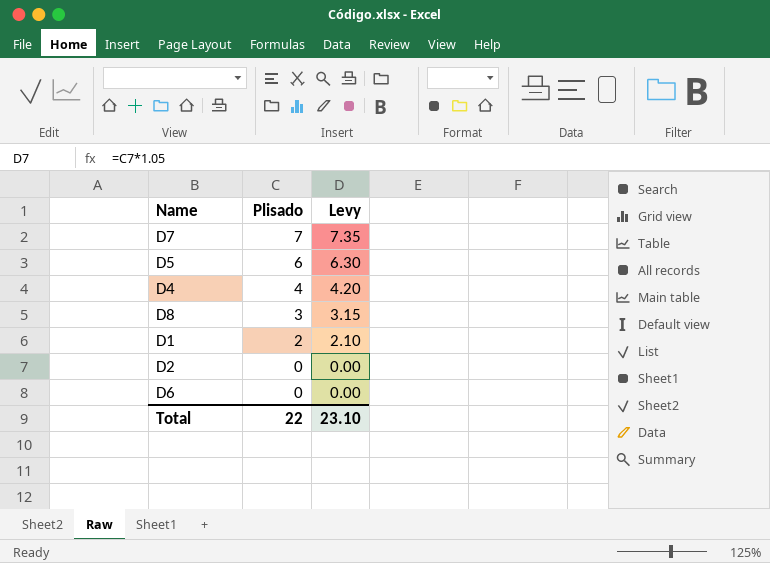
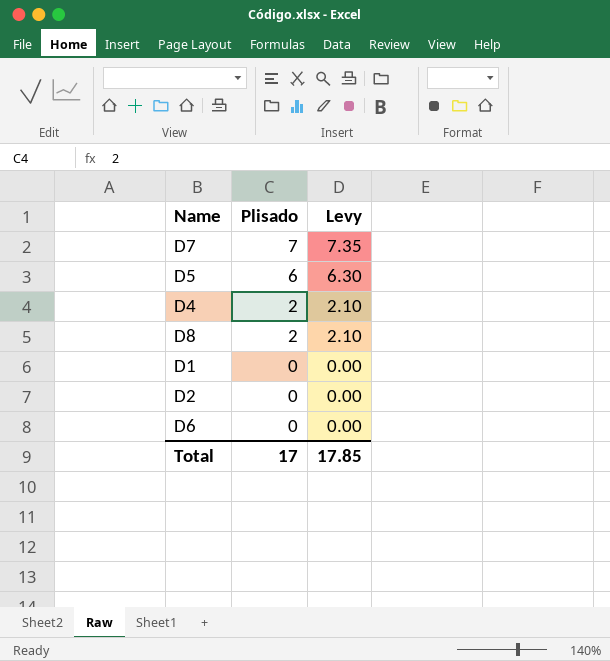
D4 | Plisado: 4 -> 2
D4 | Levy: 4.20 -> 2.10
D8 | Plisado: 3 -> 2
D8 | Levy: 3.15 -> 2.10
D1 | Plisado: 2 -> 0
D1 | Levy: 2.10 -> 0.00
Total | Plisado: 22 -> 17
Total | Levy: 23.10 -> 17.85

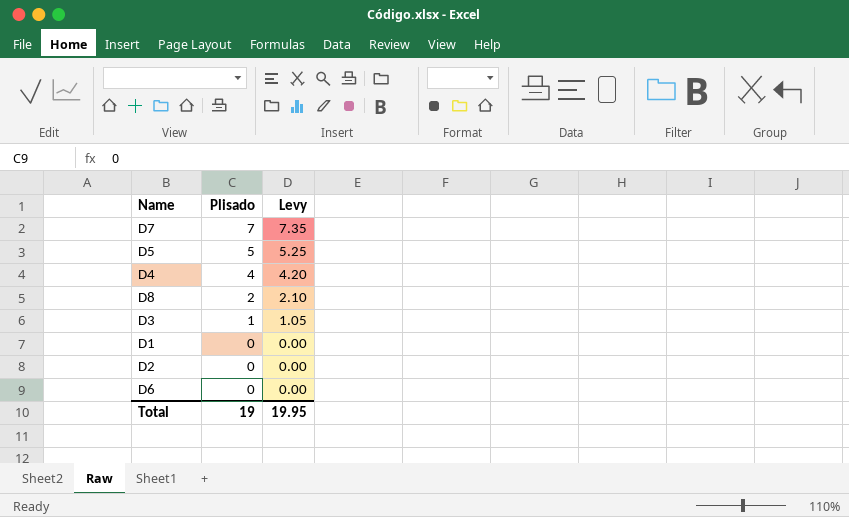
D5 | Plisado: 6 -> 5
D5 | Levy: 6.30 -> 5.25
D4 | Plisado: 2 -> 4
D4 | Levy: 2.10 -> 4.20
row D3: none -> 1 | 1.05
Total | Plisado: 17 -> 19
Total | Levy: 17.85 -> 19.95

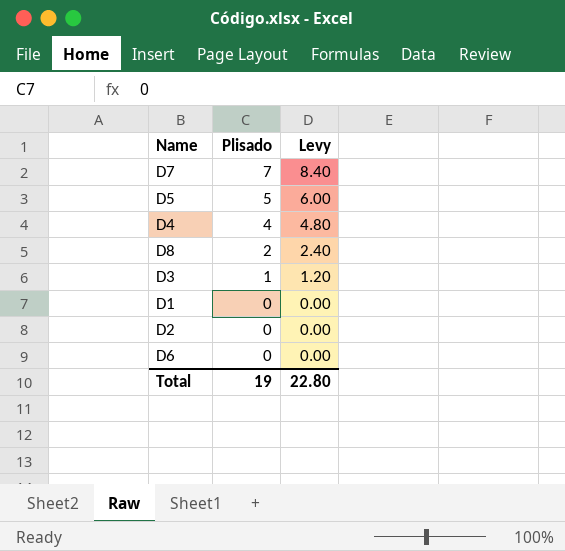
column Levy | formula: [Plisado] * 1.05 -> [Plisado] * 1.2
Total | Levy: 19.95 -> 22.80

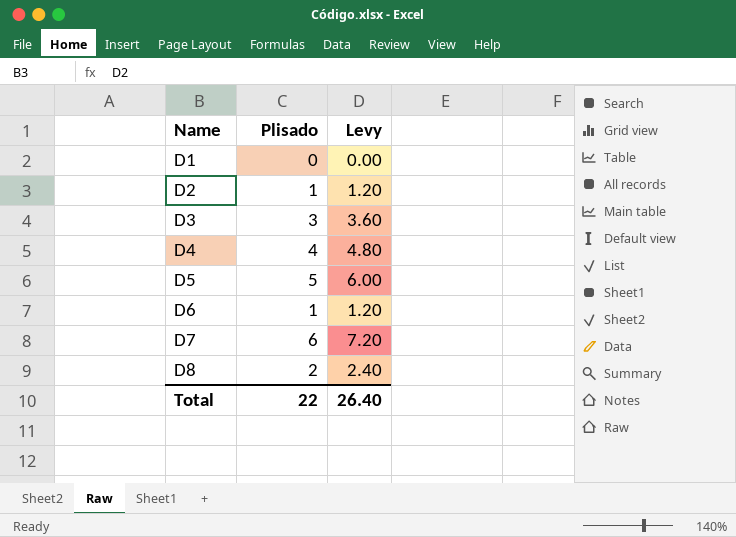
row order: Plisado descending -> Name ascending
D2 | Plisado: 0 -> 1
D2 | Levy: 0.00 -> 1.20
D3 | Plisado: 1 -> 3
D3 | Levy: 1.20 -> 3.60
D6 | Plisado: 0 -> 1
D6 | Levy: 0.00 -> 1.20
D7 | Plisado: 7 -> 6
D7 | Levy: 8.40 -> 7.20
Total | Plisado: 19 -> 22
Total | Levy: 22.80 -> 26.40

